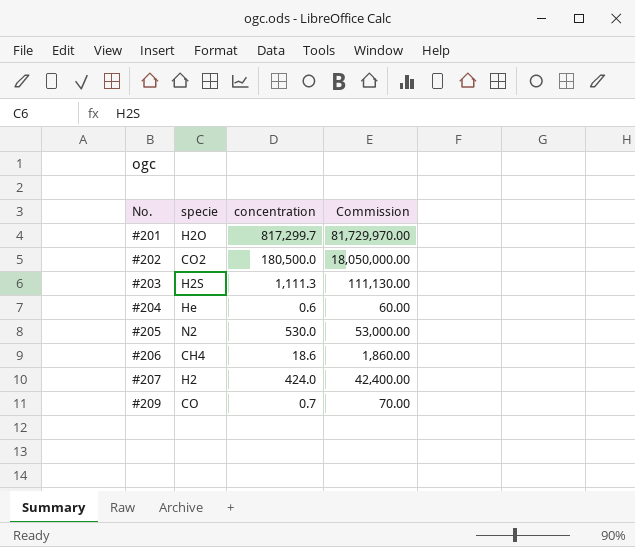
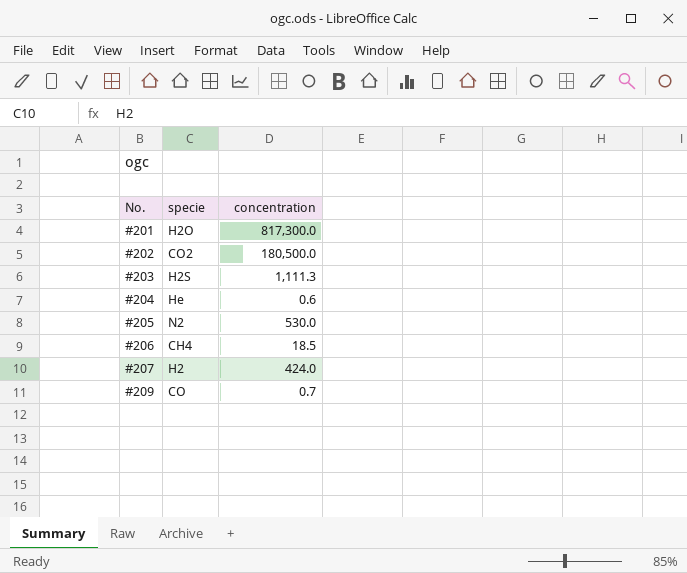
column Commission | formula: [concentration] * 100 -> none
#201 | concentration: 817,299.7 -> 817,300.0
#206 | concentration: 18.6 -> 18.5

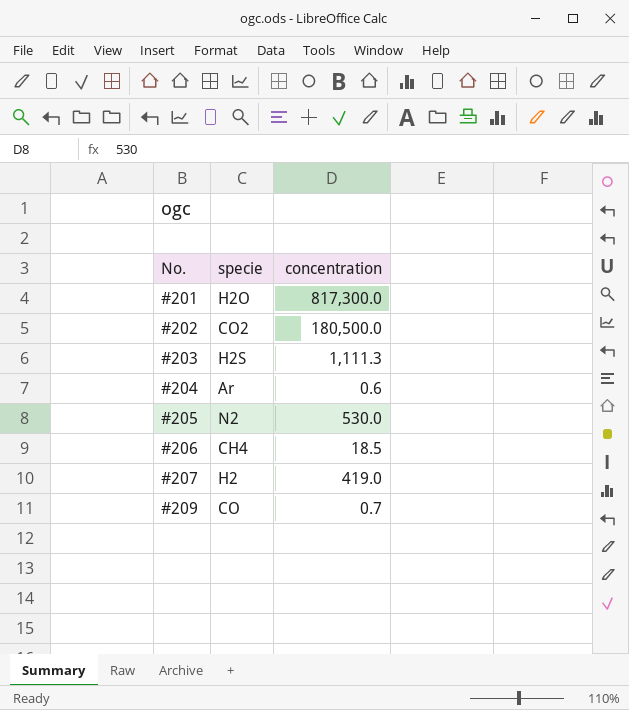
#204 | specie: He -> Ar
#207 | concentration: 424.0 -> 419.0

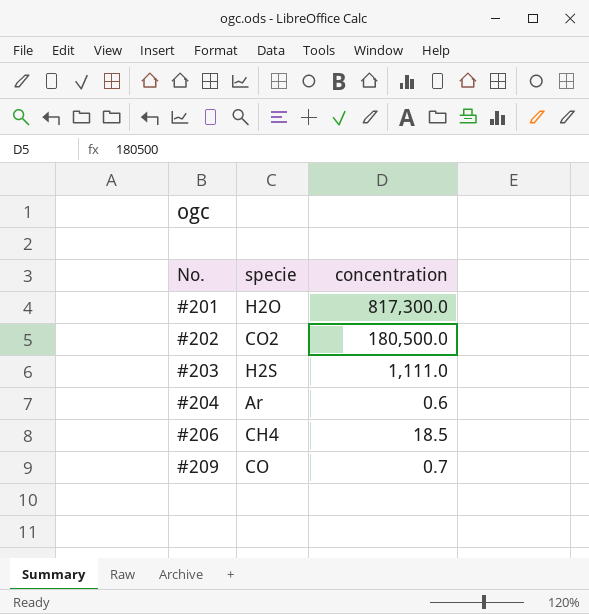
row #205: N2 | 530.0 -> none
row #207: H2 | 419.0 -> none
#203 | concentration: 1,111.3 -> 1,111.0

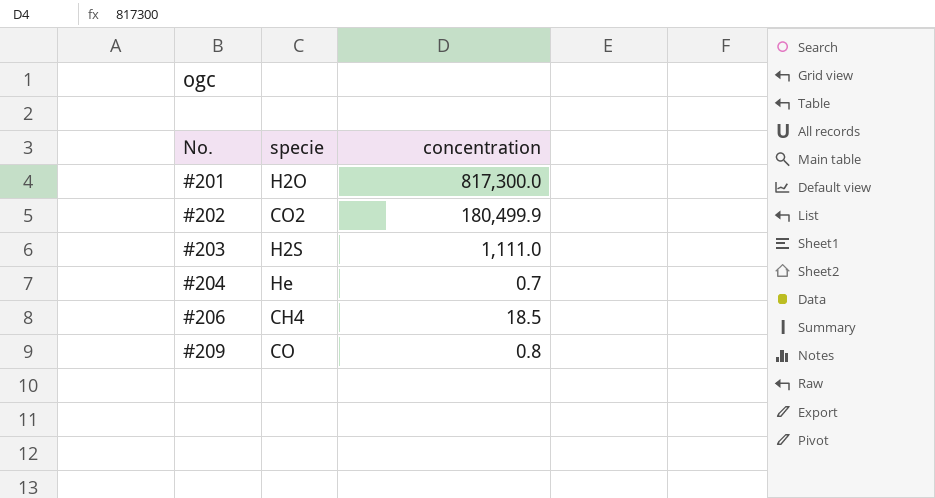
#202 | concentration: 180,500.0 -> 180,499.9
#204 | specie: Ar -> He
#204 | concentration: 0.6 -> 0.7
#209 | concentration: 0.7 -> 0.8

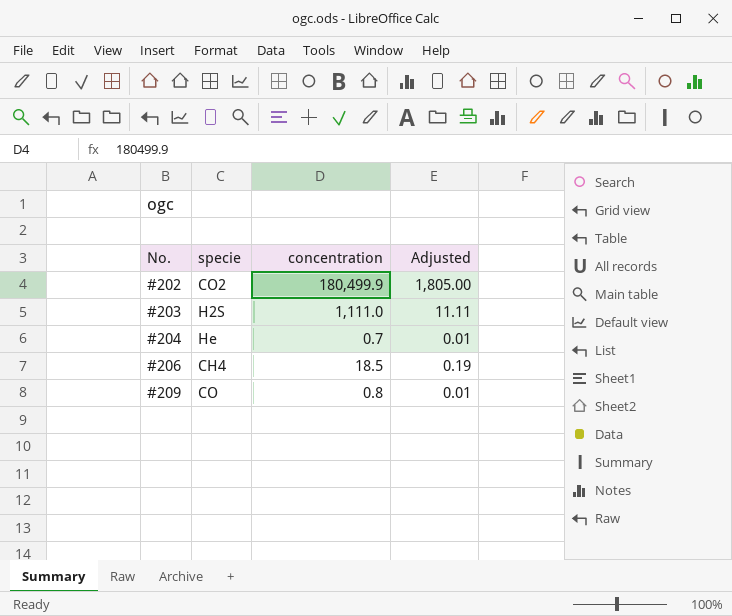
column Adjusted | formula: none -> [concentration] * 0.01
row #201: H2O | 817,300.0 -> none

